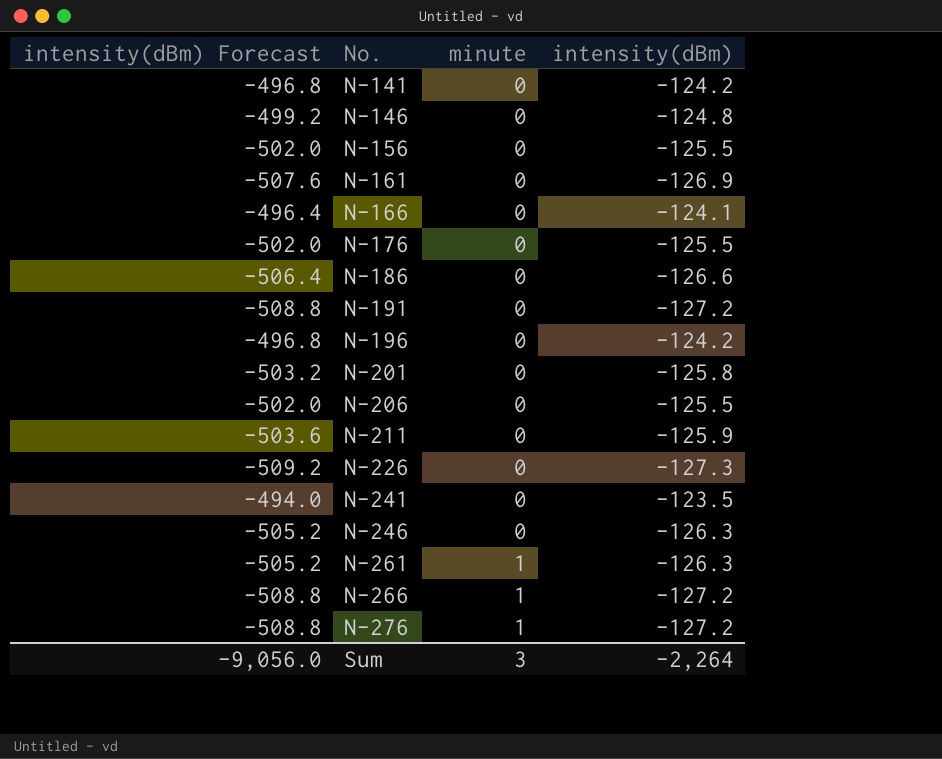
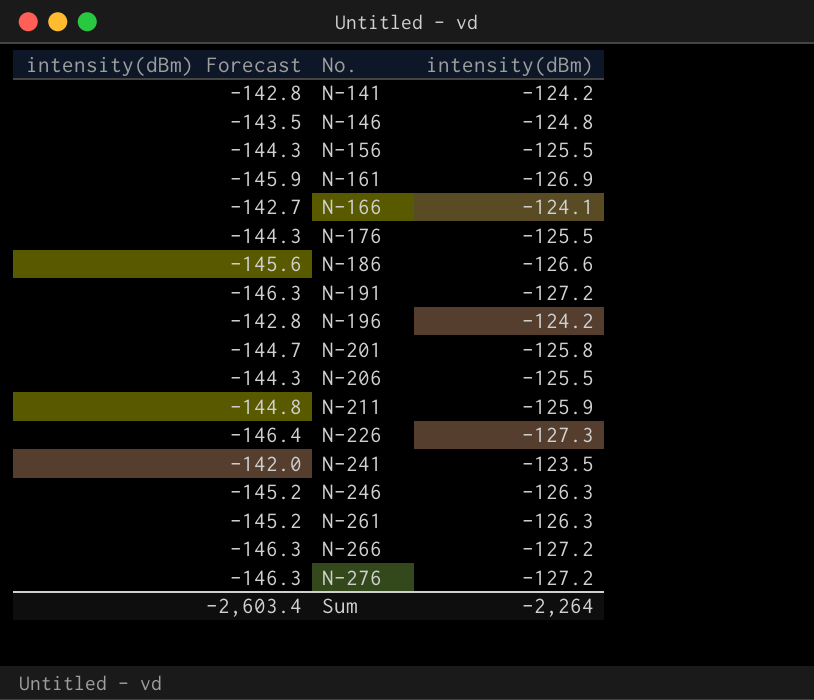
column minute | position: 3 -> none
column intensity(dBm) Forecast | formula: [intensity(dBm)] * 4 -> [intensity(dBm)] * 1.15
Sum | intensity(dBm) Forecast: -9,056.0 -> -2,603.4

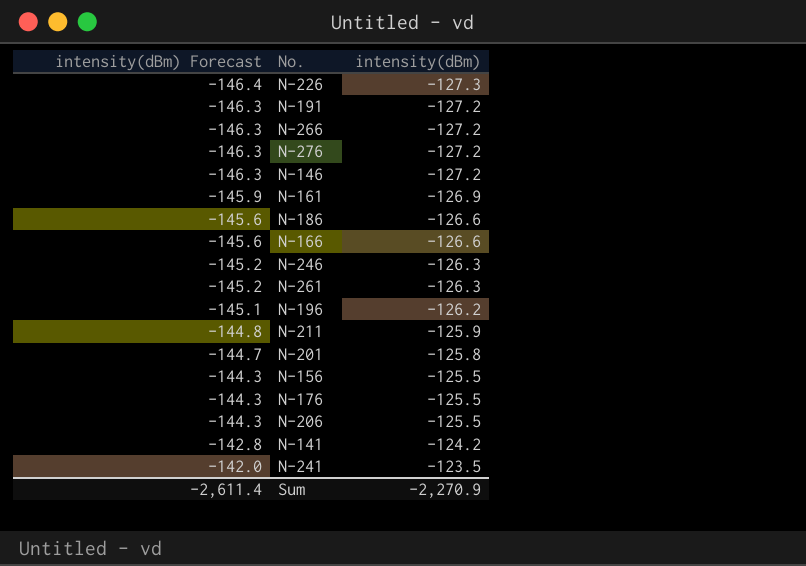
row order: No. ascending -> intensity(dBm) Forecast ascending
N-146 | intensity(dBm) Forecast: -143.5 -> -146.3
N-146 | intensity(dBm): -124.8 -> -127.2
N-166 | intensity(dBm) Forecast: -142.7 -> -145.6
N-166 | intensity(dBm): -124.1 -> -126.6
N-196 | intensity(dBm) Forecast: -142.8 -> -145.1
N-196 | intensity(dBm): -124.2 -> -126.2
Sum | intensity(dBm) Forecast: -2,603.4 -> -2,611.4
Sum | intensity(dBm): -2,264 -> -2,270.9

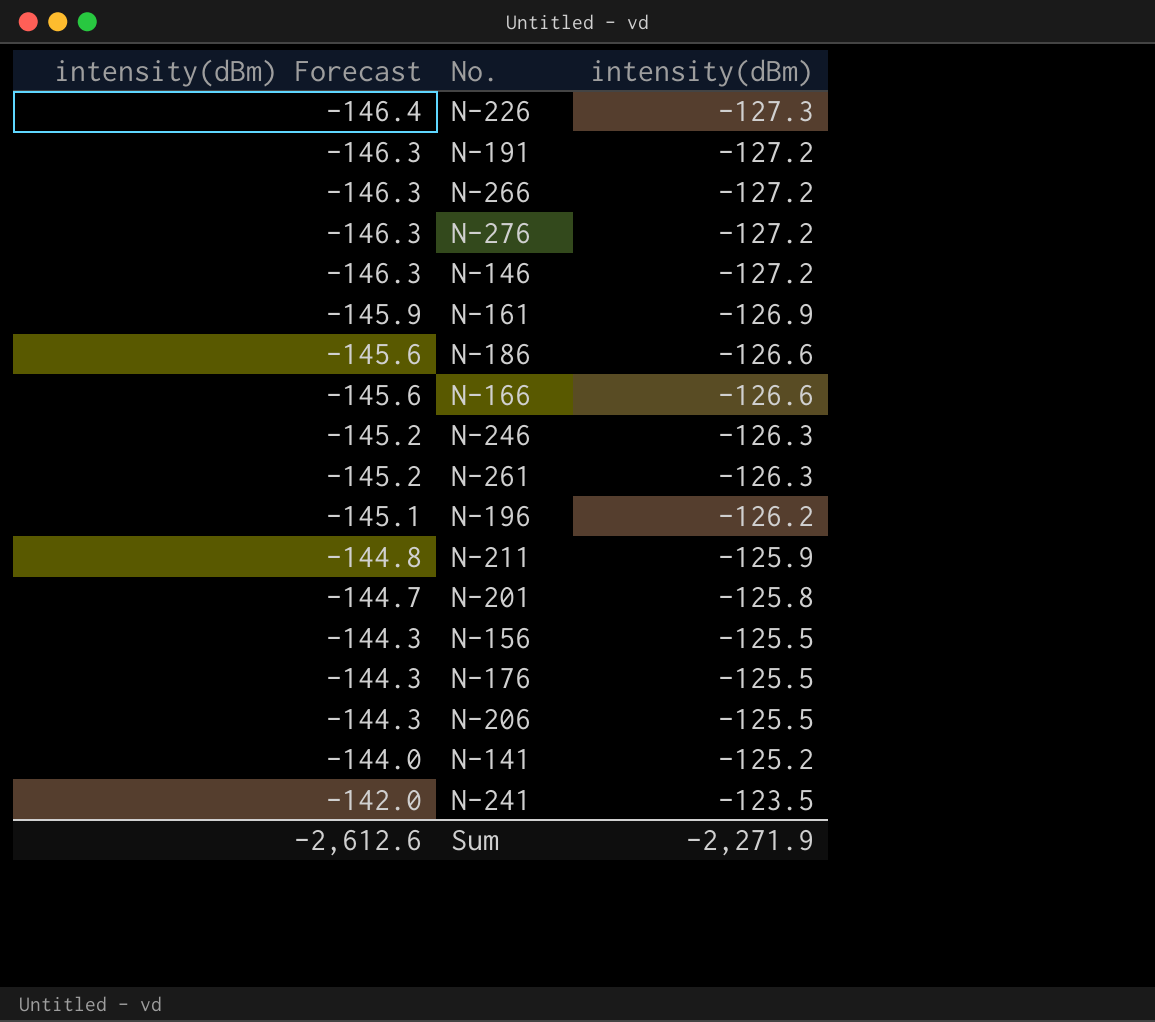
N-141 | intensity(dBm) Forecast: -142.8 -> -144.0
N-141 | intensity(dBm): -124.2 -> -125.2
Sum | intensity(dBm) Forecast: -2,611.4 -> -2,612.6
Sum | intensity(dBm): -2,270.9 -> -2,271.9

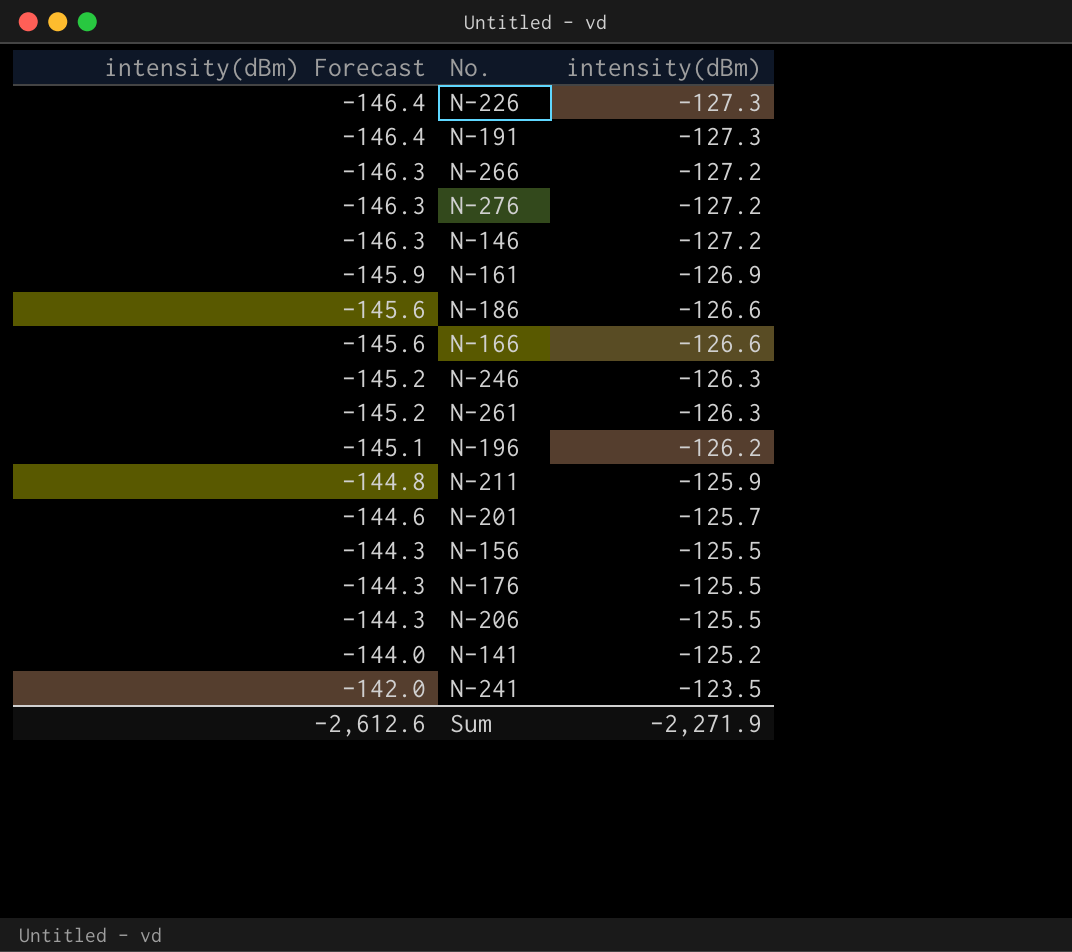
N-191 | intensity(dBm) Forecast: -146.3 -> -146.4
N-191 | intensity(dBm): -127.2 -> -127.3
N-201 | intensity(dBm) Forecast: -144.7 -> -144.6
N-201 | intensity(dBm): -125.8 -> -125.7

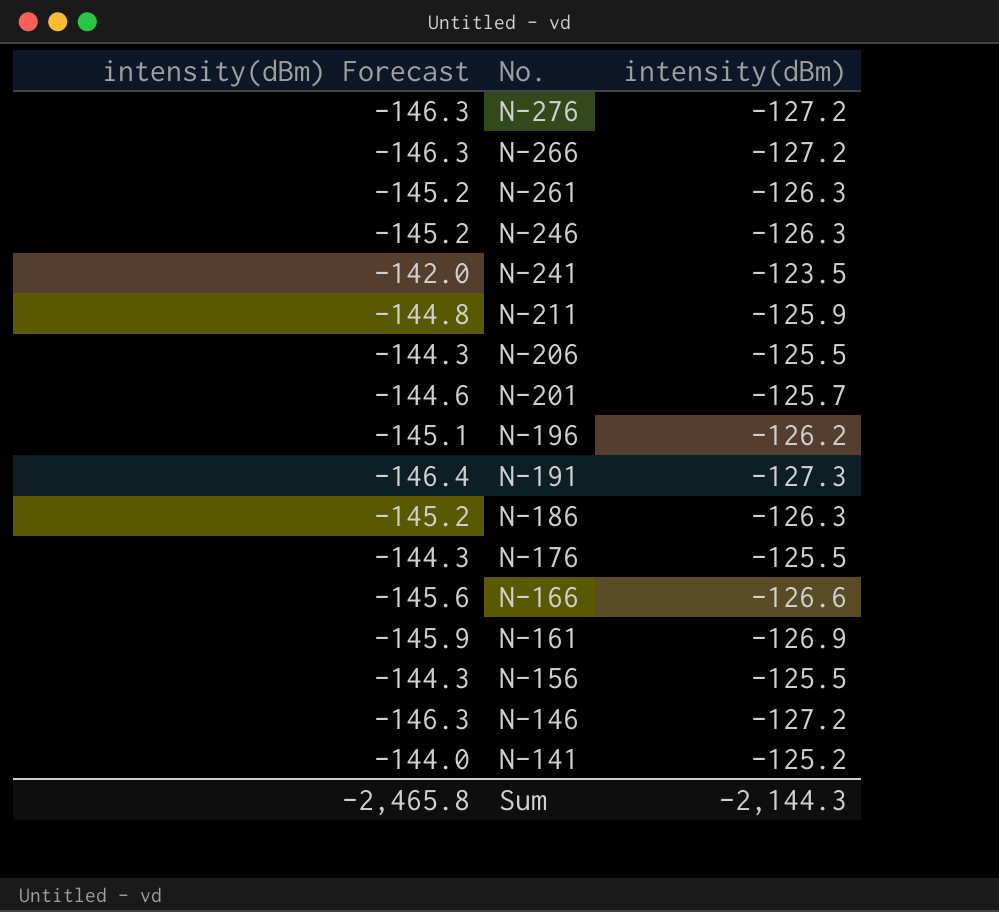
row order: intensity(dBm) Forecast ascending -> No. descending
row N-226: -146.4 | -127.3 -> none
N-186 | intensity(dBm) Forecast: -145.6 -> -145.2
N-186 | intensity(dBm): -126.6 -> -126.3
Sum | intensity(dBm) Forecast: -2,612.6 -> -2,465.8
Sum | intensity(dBm): -2,271.9 -> -2,144.3

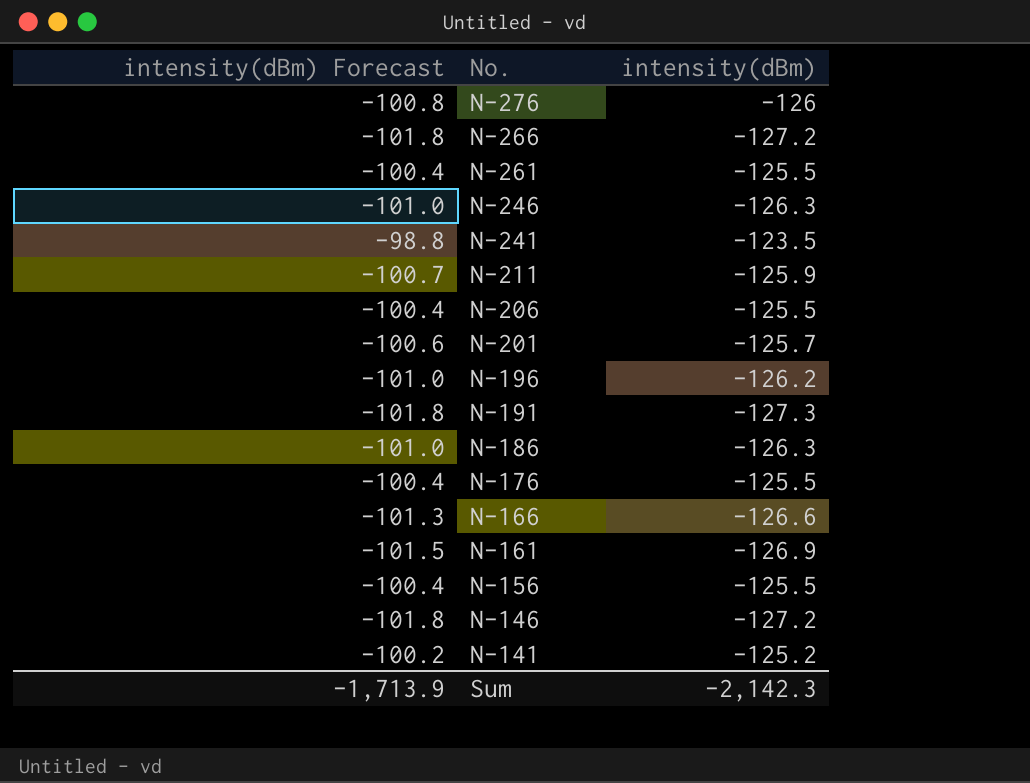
column intensity(dBm) Forecast | formula: [intensity(dBm)] * 1.15 -> [intensity(dBm)] * 0.8
N-276 | intensity(dBm): -127.2 -> -126
N-261 | intensity(dBm): -126.3 -> -125.5
Sum | intensity(dBm) Forecast: -2,465.8 -> -1,713.9
Sum | intensity(dBm): -2,144.3 -> -2,142.3

